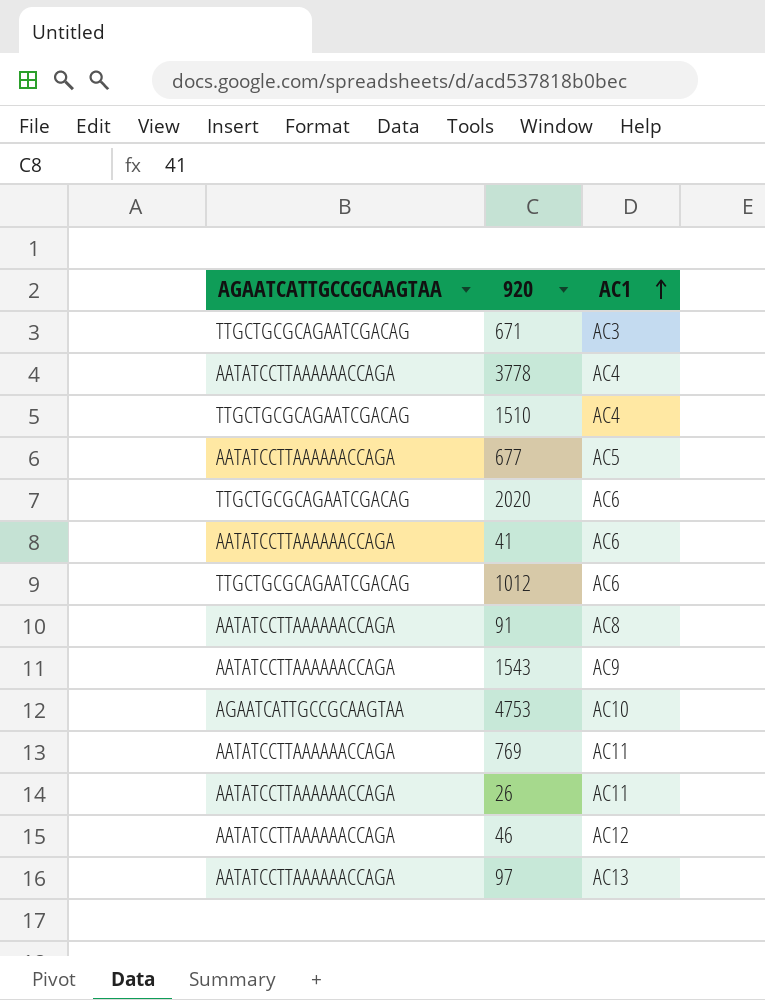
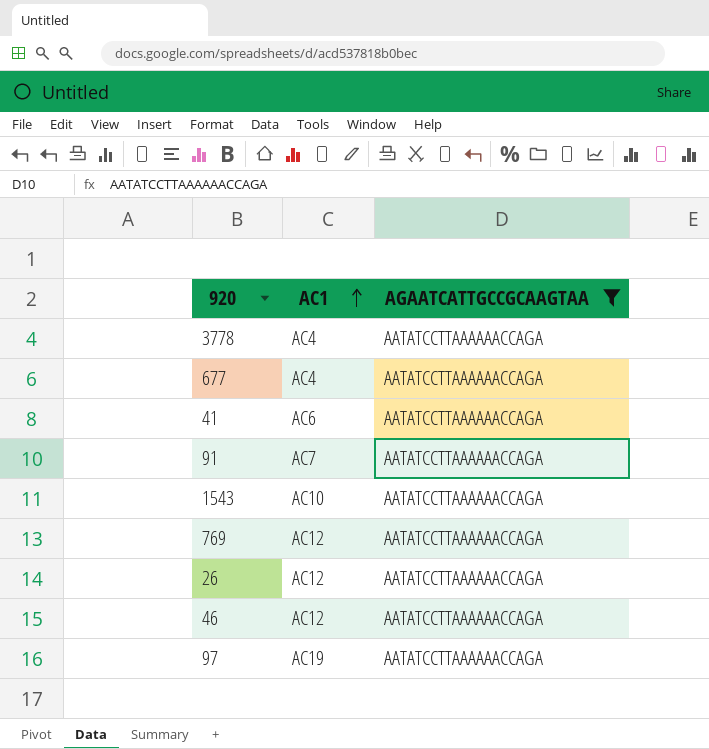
filter: none -> AGAATCATTGCCGCAAGTAA = AATATCCTTAAAAAACCAGA
column AGAATCATTGCCGCAAGTAA | position: 1 -> 3
677 | AC1: AC5 -> AC4
91 | AC1: AC8 -> AC7
1543 | AC1: AC9 -> AC10
769 | AC1: AC11 -> AC12
26 | AC1: AC11 -> AC12
97 | AC1: AC13 -> AC19

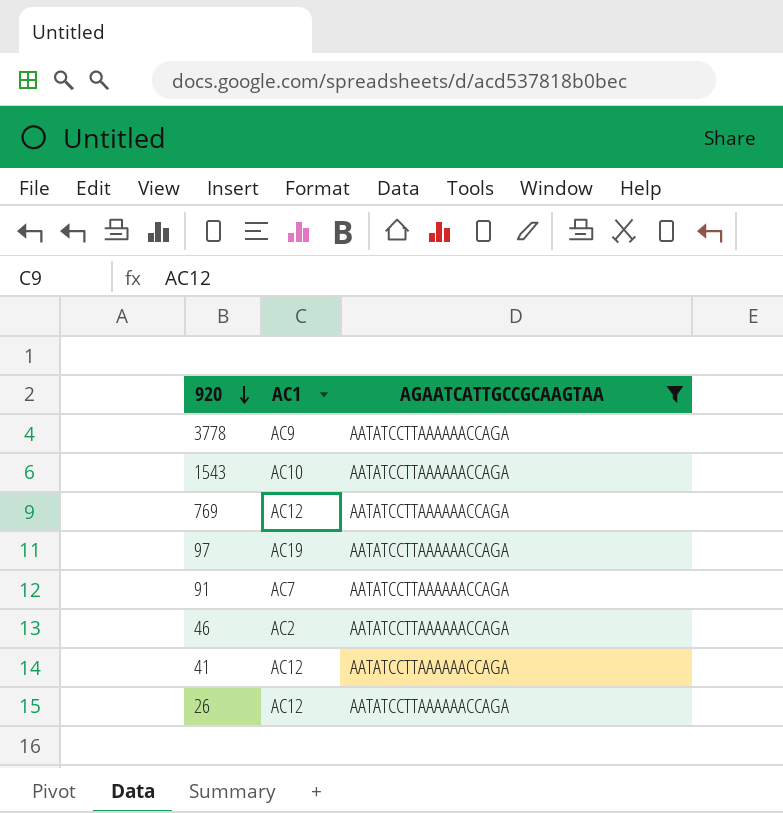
row order: AC1 ascending -> 920 descending
row 677: AC4 | AATATCCTTAAAAAACCAGA -> none
3778 | AC1: AC4 -> AC9
46 | AC1: AC12 -> AC2
41 | AC1: AC6 -> AC12

